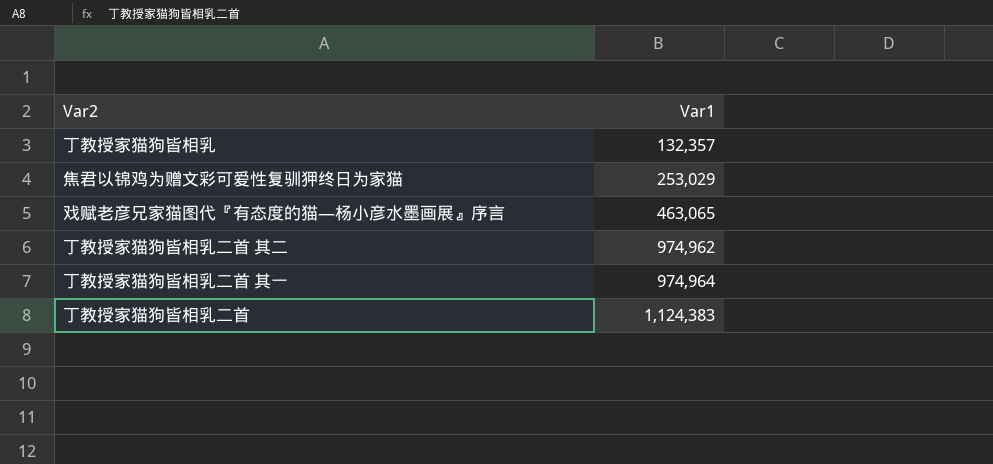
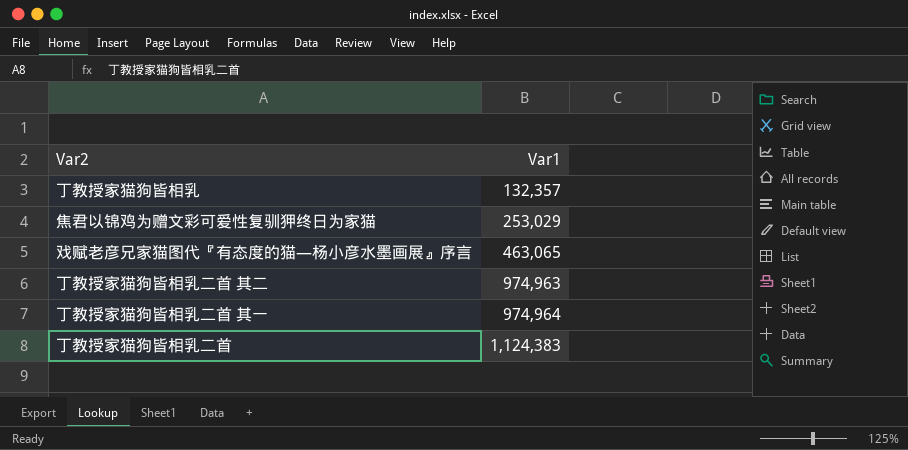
丁教授家猫狗皆相乳二首 其二 | Var1: 974,962 -> 974,963

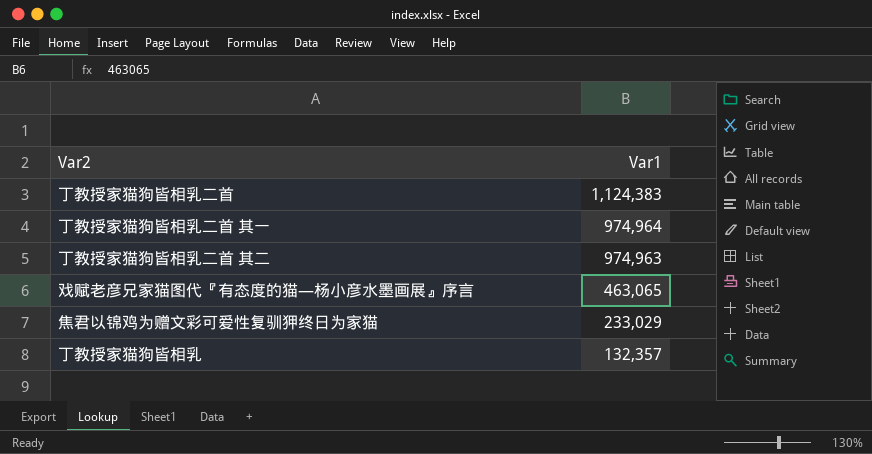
row order: Var1 ascending -> Var1 descending
焦君以锦鸡为赠文彩可爱性复驯狎终日为家猫 | Var1: 253,029 -> 233,029

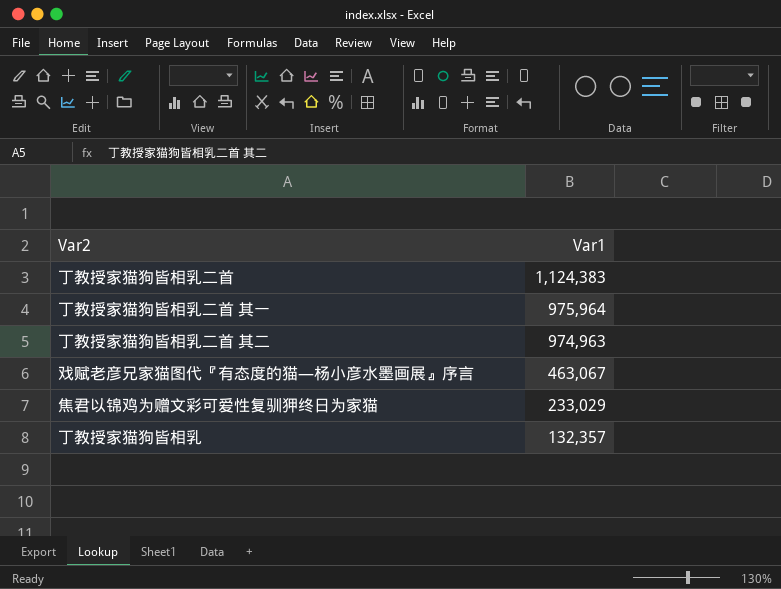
丁教授家猫狗皆相乳二首 其一 | Var1: 974,964 -> 975,964
戏赋老彦兄家猫图代『有态度的猫—杨小彦水墨画展』序言 | Var1: 463,065 -> 463,067

